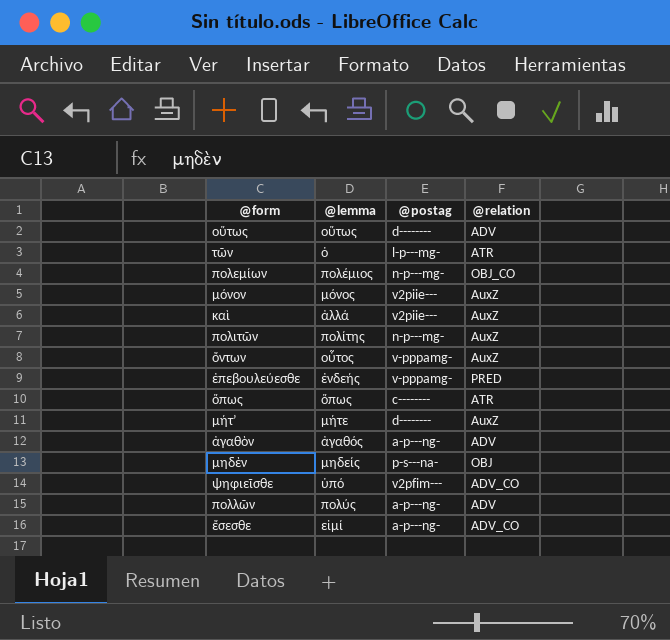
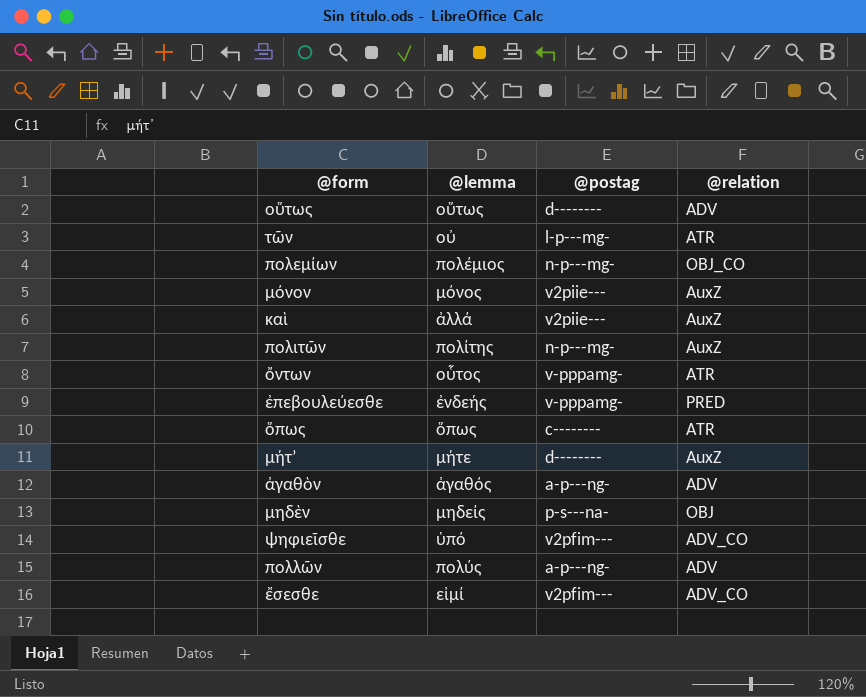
τῶν | @lemma: ὁ -> οὐ
ὄντων | @relation: AuxZ -> ATR
ἔσεσθε | @postag: a-p---ng- -> v2pfim---

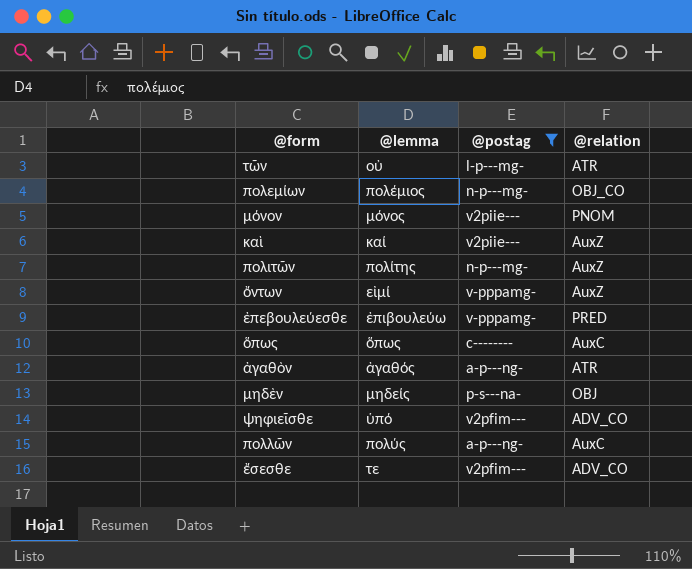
filter: none -> @postag != d--------
μόνον | @relation: AuxZ -> PNOM
καὶ | @lemma: ἀλλά -> καί
ὄντων | @lemma: οὗτος -> εἰμί
ὄντων | @relation: ATR -> AuxZ
ἐπεβουλεύεσθε | @lemma: ἐνδεής -> ἐπιβουλεύω
ὅπως | @relation: ATR -> AuxC
ἀγαθὸν | @relation: ADV -> ATR
πολλῶν | @relation: ADV -> AuxC
ἔσεσθε | @lemma: εἰμί -> τε

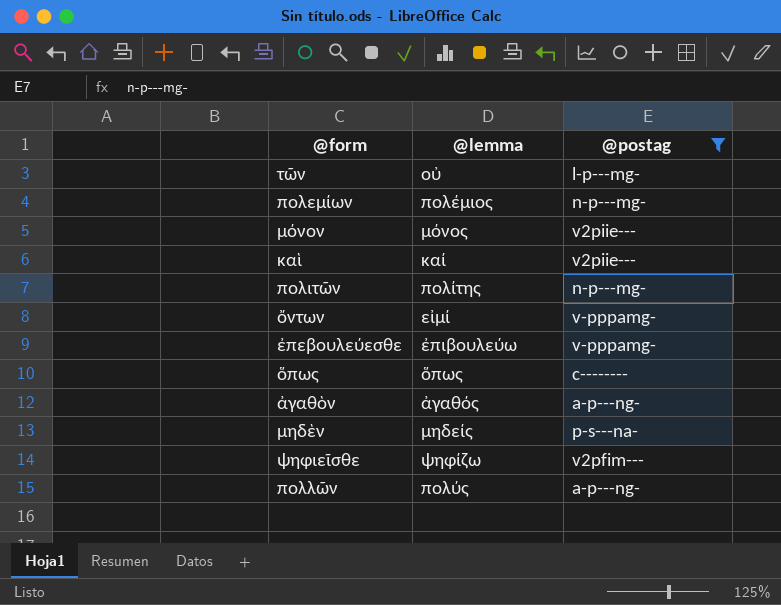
column @relation | position: 4 -> none
row ἔσεσθε: τε | v2pfim--- | ADV_CO -> none
ψηφιεῖσθε | @lemma: ὑπό -> ψηφίζω

